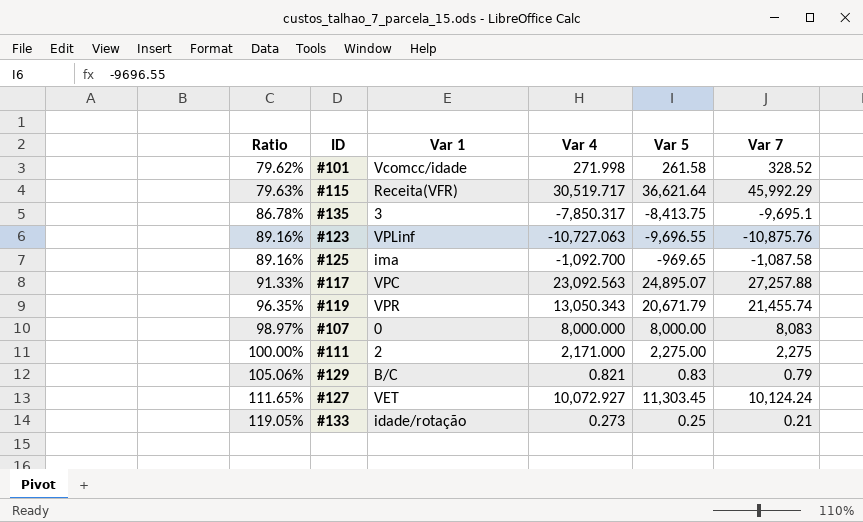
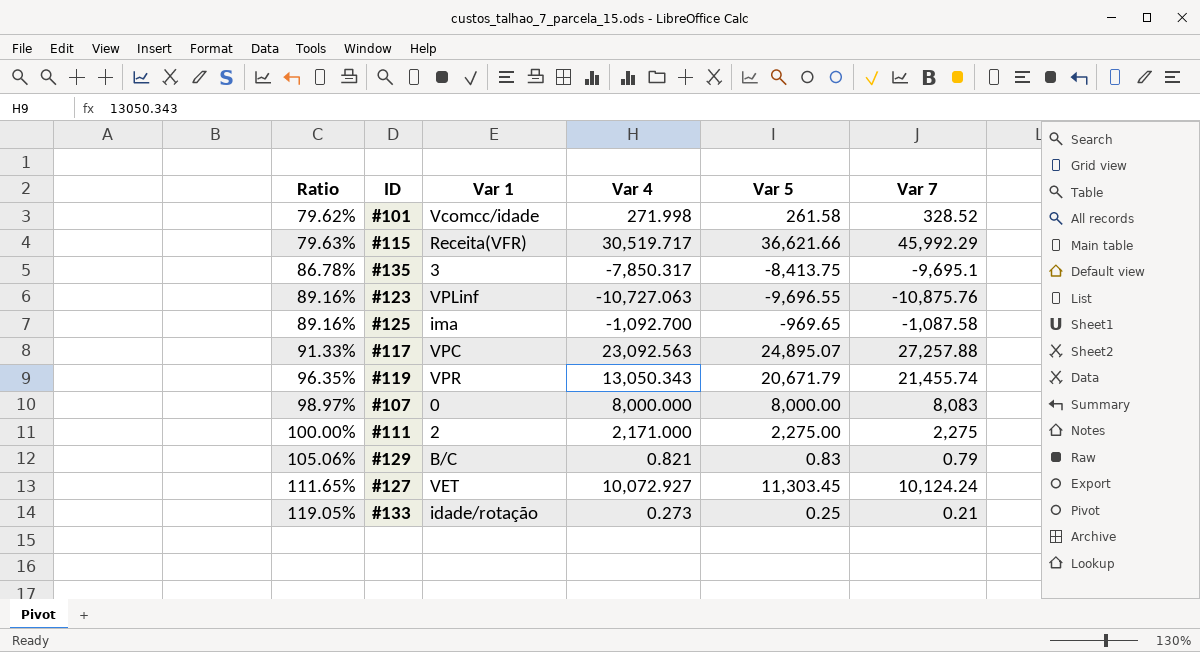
#115 | Var 5: 36,621.64 -> 36,621.66

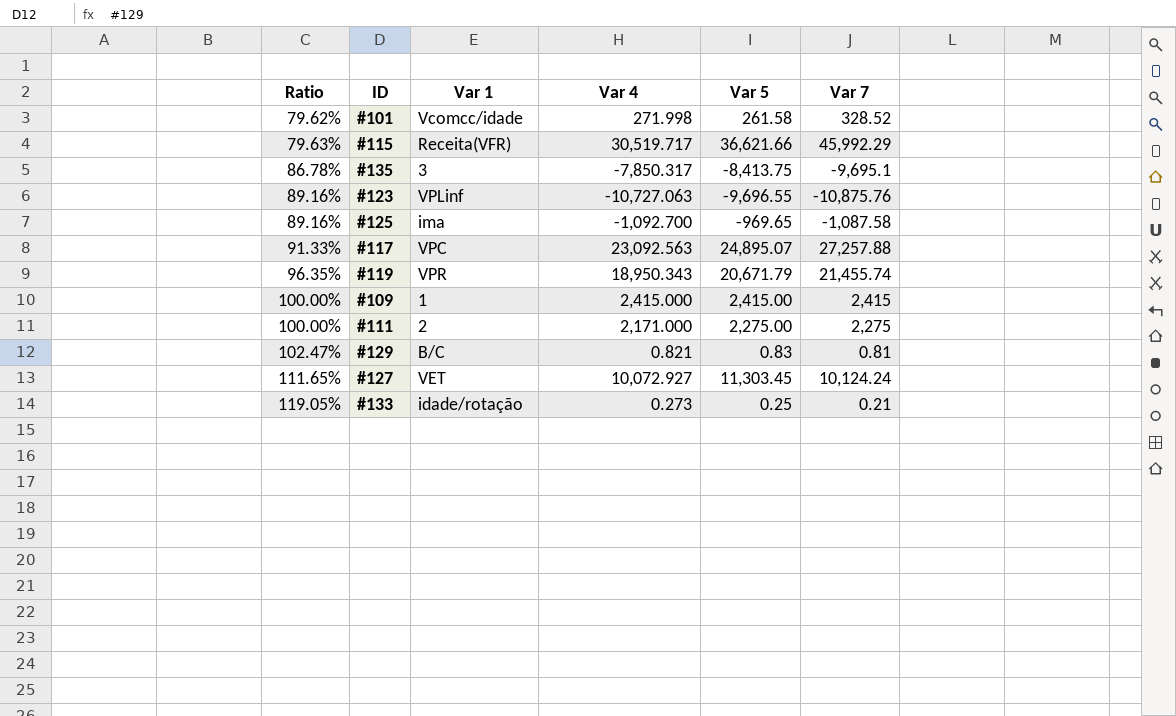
row #107: 98.97% | 0 | 8,000.000 | 8,000.00 | 8,083 -> none
#119 | Var 4: 13,050.343 -> 18,950.343
row #109: none -> 100.00% | 1 | 2,415.000 | 2,415.00 | 2,415
#129 | Ratio: 105.06% -> 102.47%
#129 | Var 7: 0.79 -> 0.81

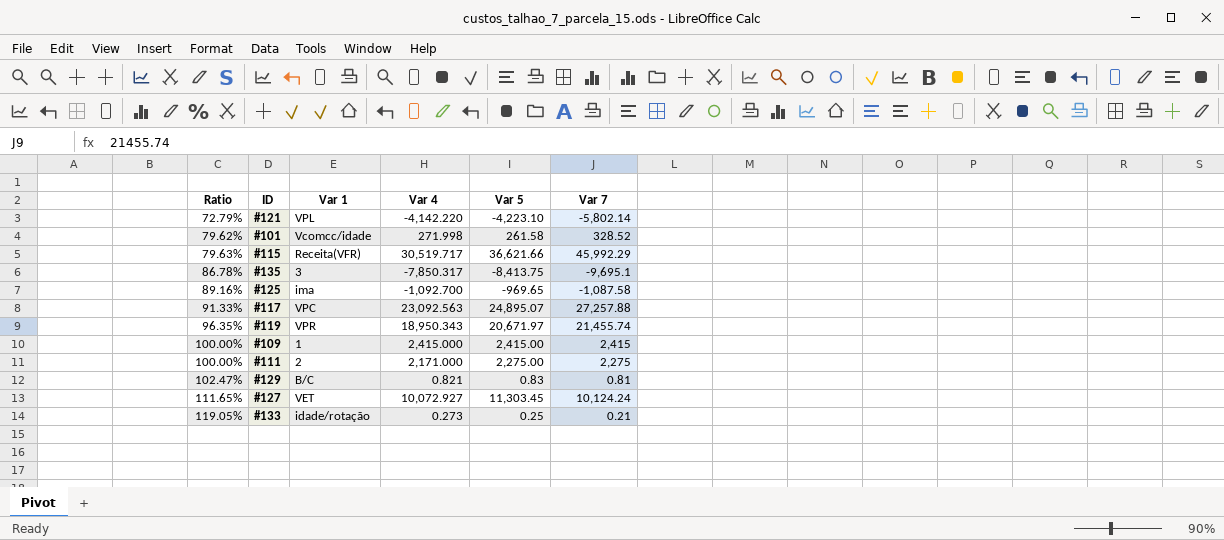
row #123: 89.16% | VPLinf | -10,727.063 | -9,696.55 | -10,875.76 -> none
row #121: none -> 72.79% | VPL | -4,142.220 | -4,223.10 | -5,802.14
#119 | Var 5: 20,671.79 -> 20,671.97

